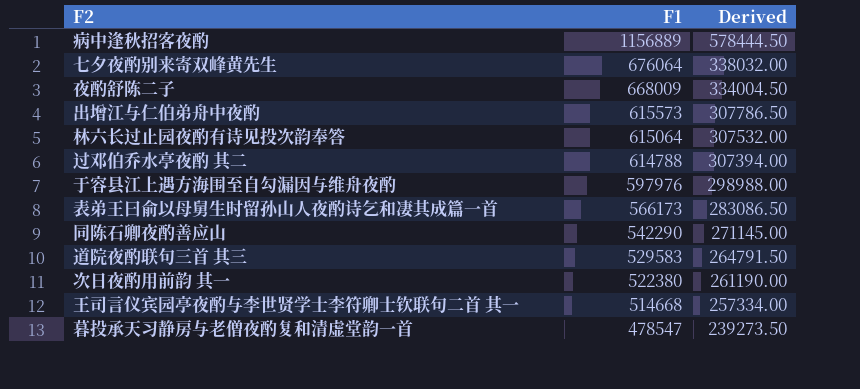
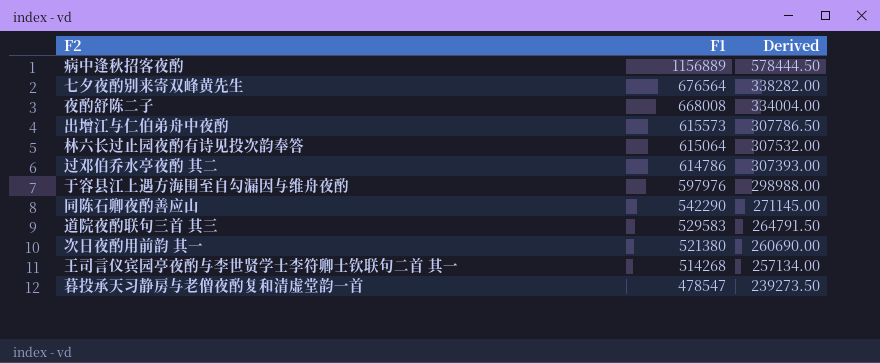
row 表弟王曰俞以母舅生时留孙山人夜酌诗乞和凄其成篇一首: 566173 | 283086.50 -> none
七夕夜酌别来寄双峰黄先生 | F1: 676064 -> 676564
七夕夜酌别来寄双峰黄先生 | Derived: 338032.00 -> 338282.00
夜酌舒陈二子 | F1: 668009 -> 668008
夜酌舒陈二子 | Derived: 334004.50 -> 334004.00
过邓伯乔水亭夜酌 其二 | F1: 614788 -> 614786
过邓伯乔水亭夜酌 其二 | Derived: 307394.00 -> 307393.00
次日夜酌用前韵 其一 | F1: 522380 -> 521380
次日夜酌用前韵 其一 | Derived: 261190.00 -> 260690.00
王司言仪宾园亭夜酌与李世贤学士李符卿士钦联句二首 其一 | F1: 514668 -> 514268
王司言仪宾园亭夜酌与李世贤学士李符卿士钦联句二首 其一 | Derived: 257334.00 -> 257134.00

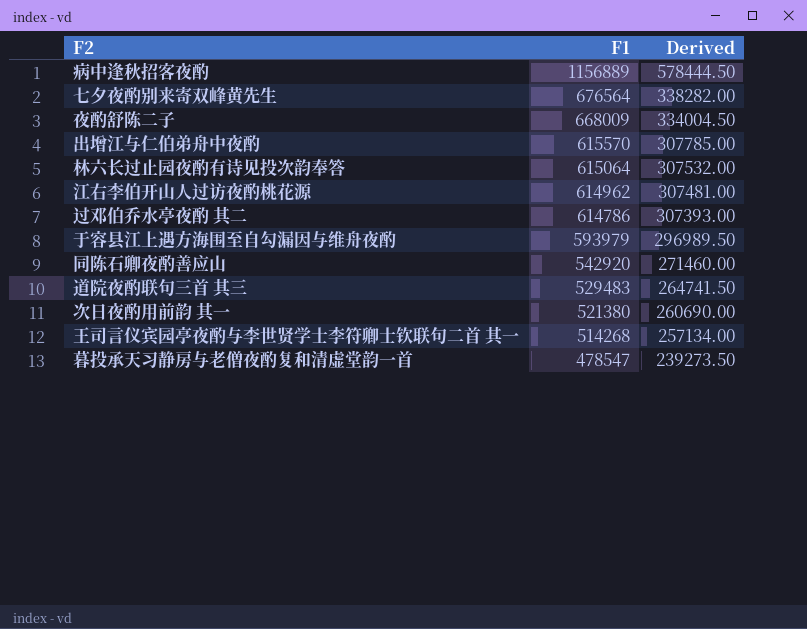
夜酌舒陈二子 | F1: 668008 -> 668009
夜酌舒陈二子 | Derived: 334004.00 -> 334004.50
出增江与仁伯弟舟中夜酌 | F1: 615573 -> 615570
出增江与仁伯弟舟中夜酌 | Derived: 307786.50 -> 307785.00
row 江右李伯开山人过访夜酌桃花源: none -> 614962 | 307481.00
于容县江上遇方海围至自勾漏因与维舟夜酌 | F1: 597976 -> 593979
于容县江上遇方海围至自勾漏因与维舟夜酌 | Derived: 298988.00 -> 296989.50
同陈石卿夜酌善应山 | F1: 542290 -> 542920
同陈石卿夜酌善应山 | Derived: 271145.00 -> 271460.00
道院夜酌联句三首 其三 | F1: 529583 -> 529483
道院夜酌联句三首 其三 | Derived: 264791.50 -> 264741.50

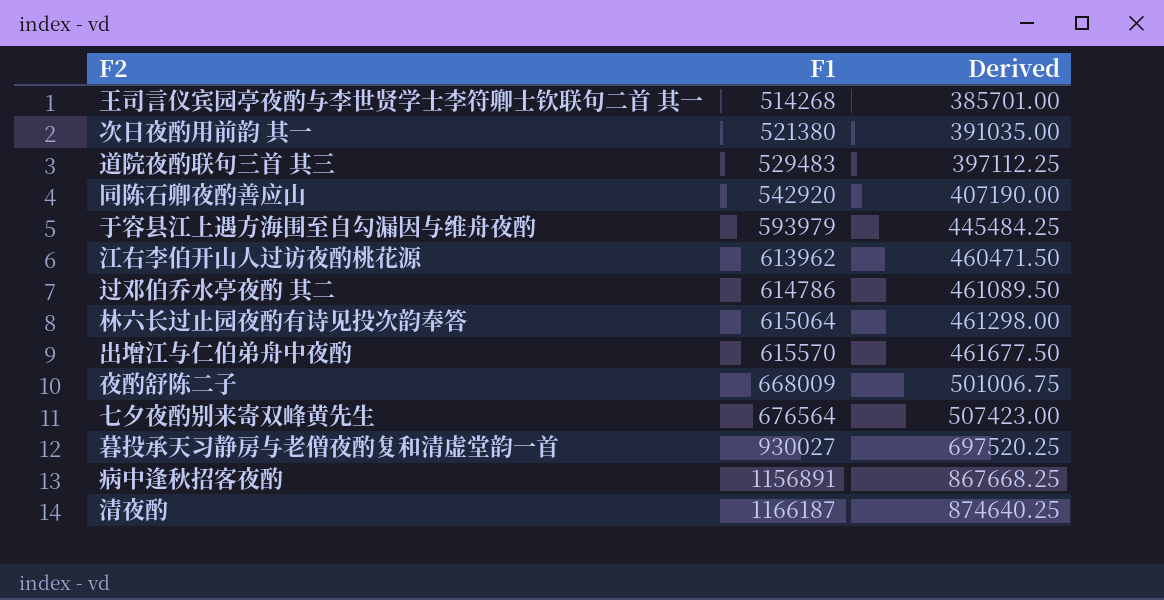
row order: F1 descending -> F1 ascending
column Derived | formula: [F1] * 0.5 -> [F1] * 0.75
江右李伯开山人过访夜酌桃花源 | F1: 614962 -> 613962
暮投承天习静房与老僧夜酌复和清虚堂韵一首 | F1: 478547 -> 930027
病中逢秋招客夜酌 | F1: 1156889 -> 1156891
row 清夜酌: none -> 1166187 | 874640.25

